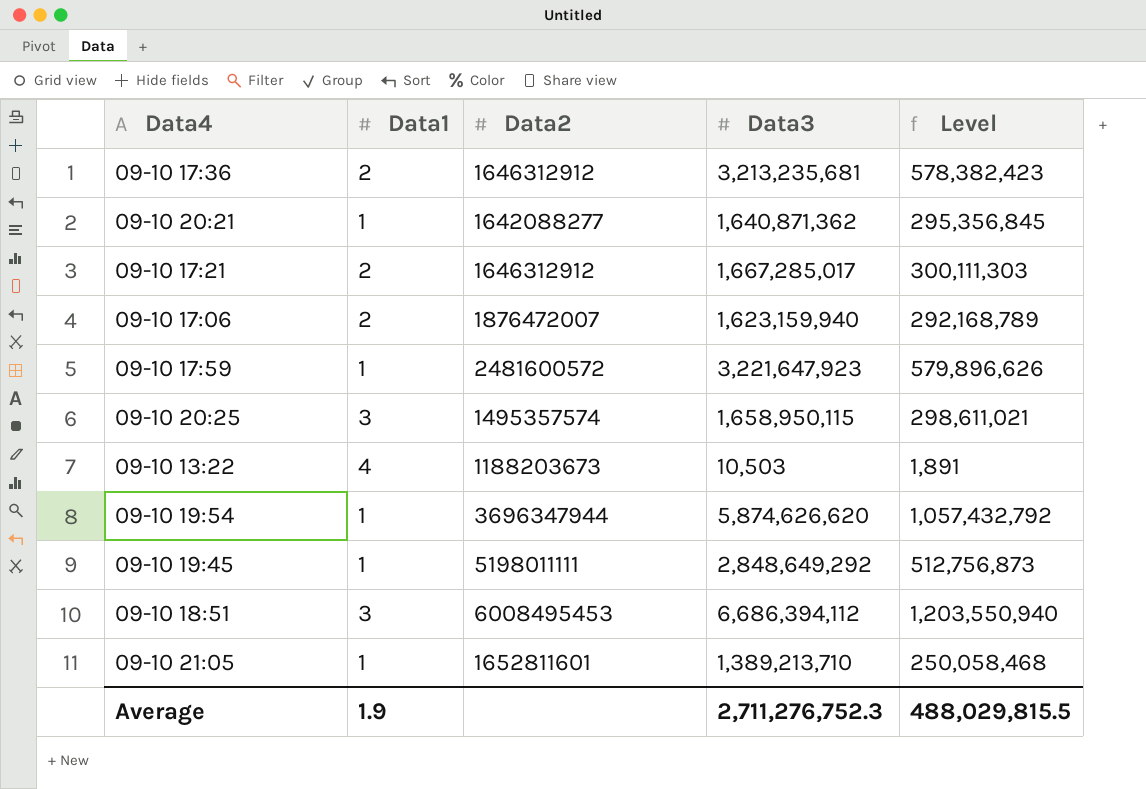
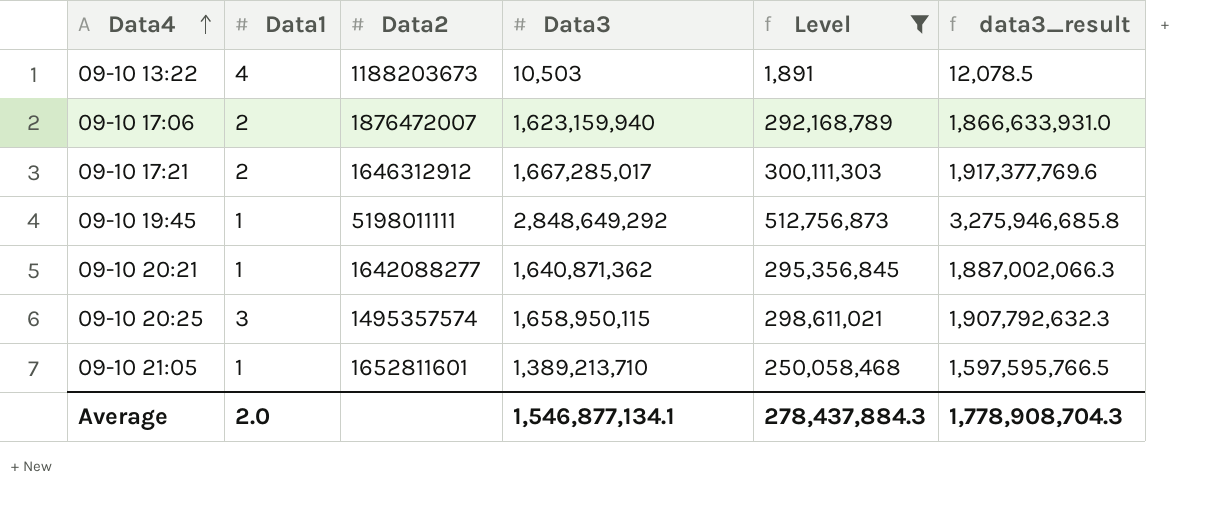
filter: none -> Level <= 512,756,873
row order: none -> Data4 ascending
column data3_result | formula: none -> [Data3] * 1.15
Average | Data1: 1.9 -> 2.0
Average | Data3: 2,711,276,752.3 -> 1,546,877,134.1
Average | Level: 488,029,815.5 -> 278,437,884.3

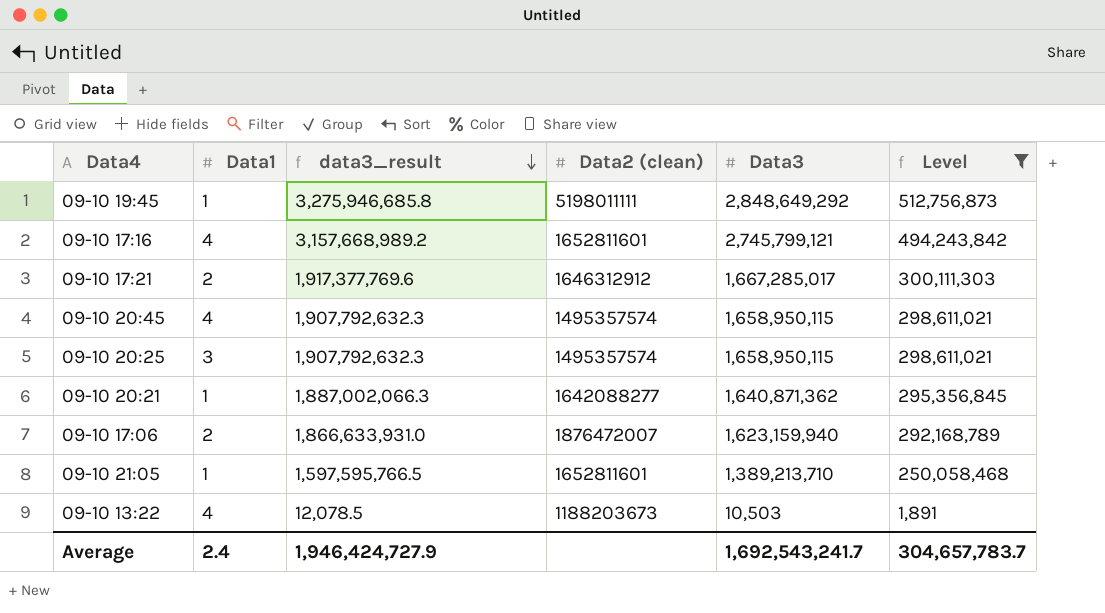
row order: Data4 ascending -> data3_result descending
column data3_result | position: 6 -> 3
column name: Data2 -> Data2 (clean)
row 09-10 17:16: none -> 4 | 3,157,668,989.2 | 1652811601 | 2,745,799,121 | 494,243,842
row 09-10 20:45: none -> 4 | 1,907,792,632.3 | 1495357574 | 1,658,950,115 | 298,611,021
Average | Data1: 2.0 -> 2.4
Average | data3_result: 1,778,908,704.3 -> 1,946,424,727.9
Average | Data3: 1,546,877,134.1 -> 1,692,543,241.7
Average | Level: 278,437,884.3 -> 304,657,783.7

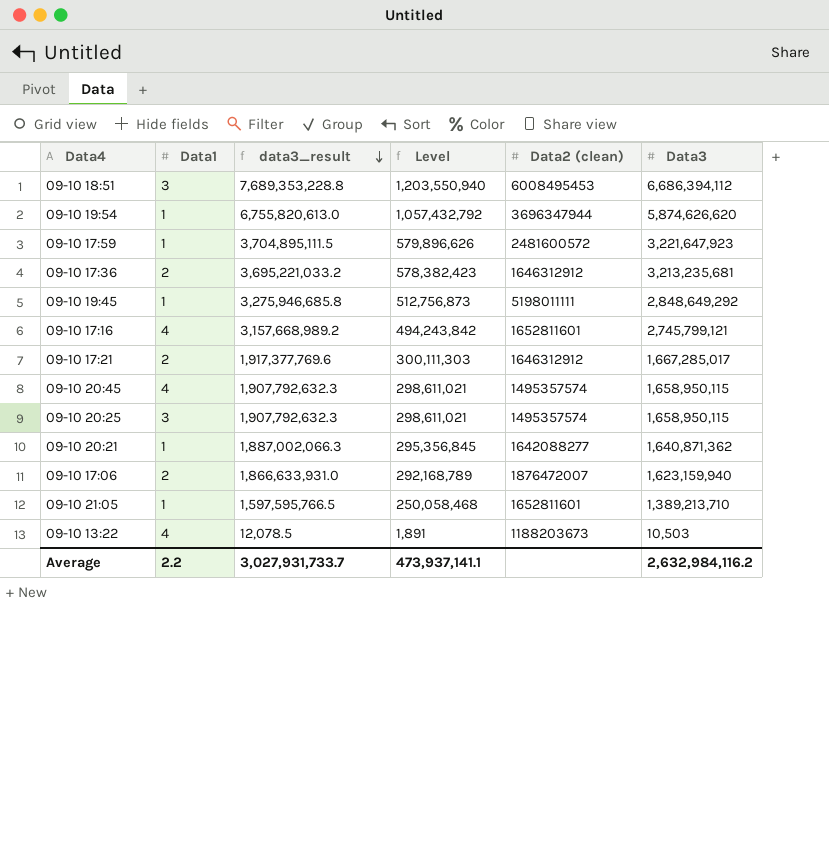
filter: Level <= 512,756,873 -> none
column Level | position: 6 -> 4
Average | Data1: 2.4 -> 2.2
Average | data3_result: 1,946,424,727.9 -> 3,027,931,733.7
Average | Level: 304,657,783.7 -> 473,937,141.1
Average | Data3: 1,692,543,241.7 -> 2,632,984,116.2

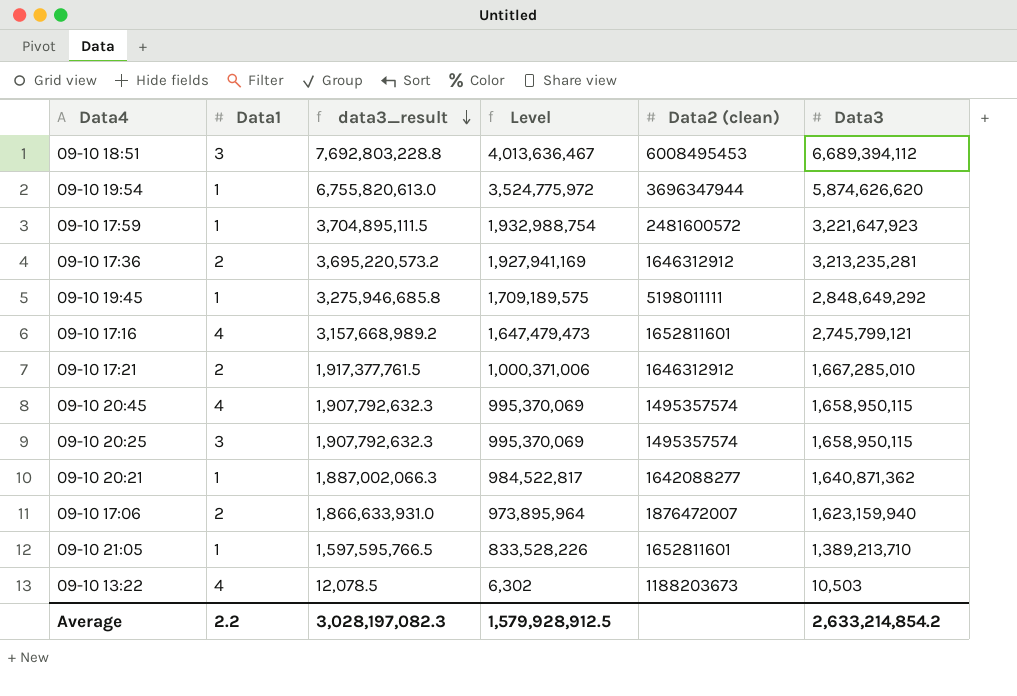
column Level | formula: [Data3] * 0.18 -> [Data3] * 0.6
09-10 18:51 | data3_result: 7,689,353,228.8 -> 7,692,803,228.8
09-10 18:51 | Data3: 6,686,394,112 -> 6,689,394,112
09-10 17:36 | data3_result: 3,695,221,033.2 -> 3,695,220,573.2
09-10 17:36 | Data3: 3,213,235,681 -> 3,213,235,281
09-10 17:21 | data3_result: 1,917,377,769.6 -> 1,917,377,761.5
09-10 17:21 | Data3: 1,667,285,017 -> 1,667,285,010
Average | data3_result: 3,027,931,733.7 -> 3,028,197,082.3
Average | Level: 473,937,141.1 -> 1,579,928,912.5
Average | Data3: 2,632,984,116.2 -> 2,633,214,854.2

